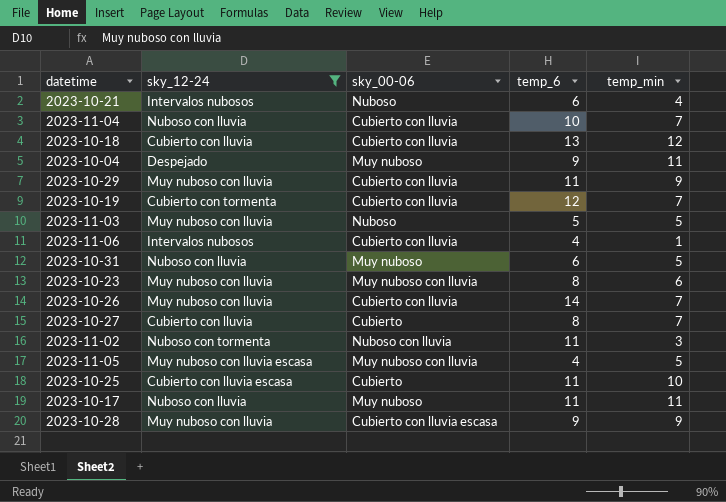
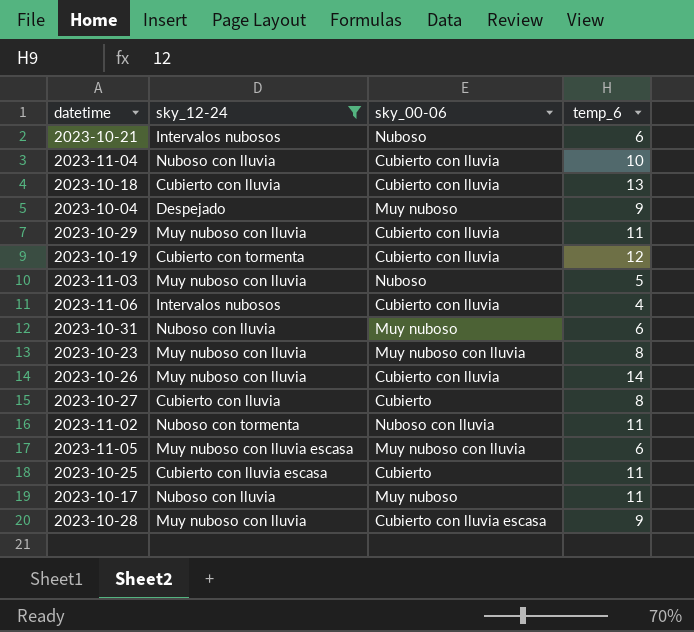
column temp_min | position: 5 -> none
2023-11-05 | temp_6: 4 -> 6

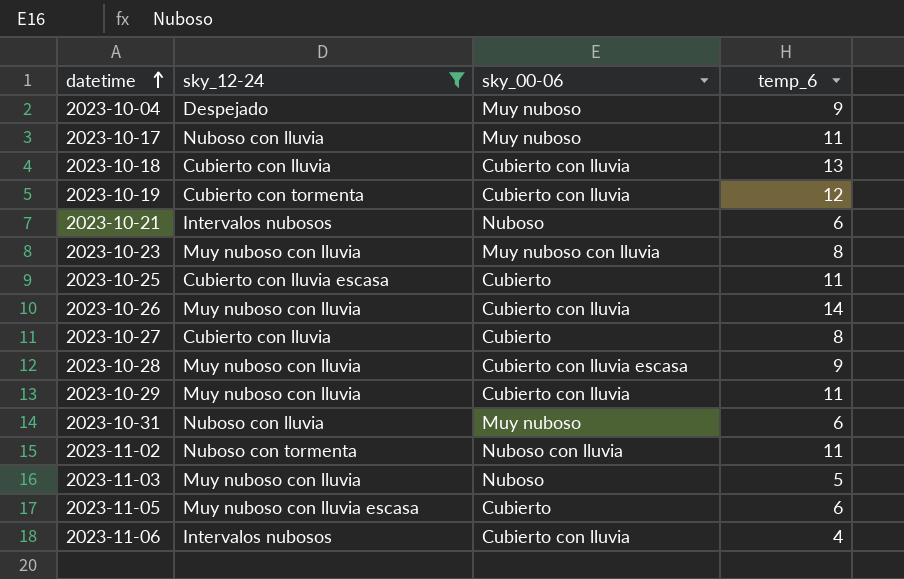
row order: none -> datetime ascending
row 2023-11-04: Nuboso con lluvia | Cubierto con lluvia | 10 -> none
2023-11-05 | sky_00-06: Muy nuboso con lluvia -> Cubierto

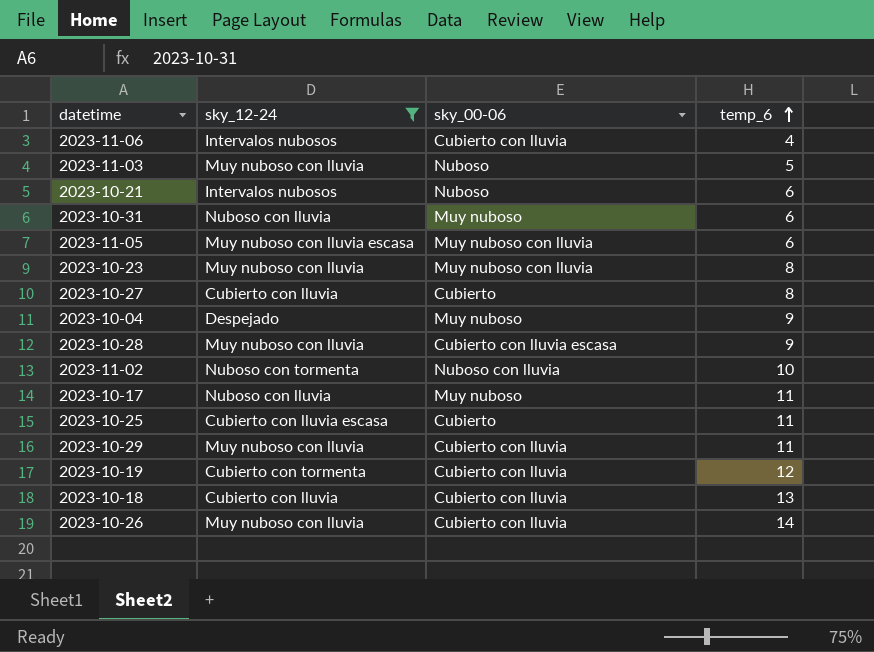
row order: datetime ascending -> temp_6 ascending
2023-11-05 | sky_00-06: Cubierto -> Muy nuboso con lluvia
2023-11-02 | temp_6: 11 -> 10

